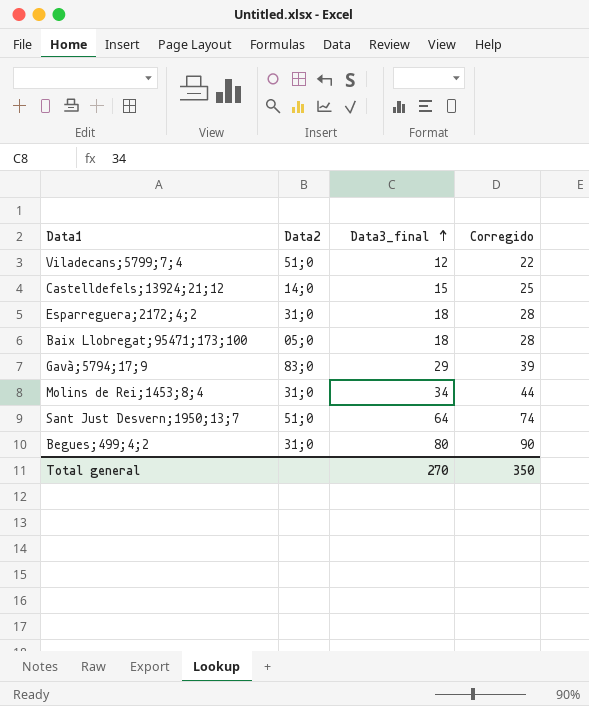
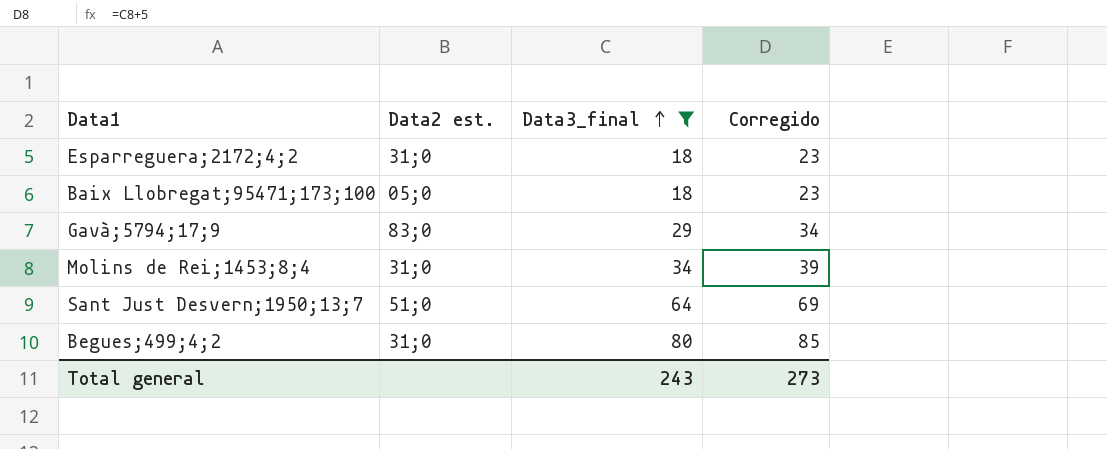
filter: none -> Data3_final >= 18
column name: Data2 -> Data2 est.
column Corregido | formula: [Data3_final] + 10 -> [Data3_final] + 5
Total general | Data3_final: 270 -> 243
Total general | Corregido: 350 -> 273

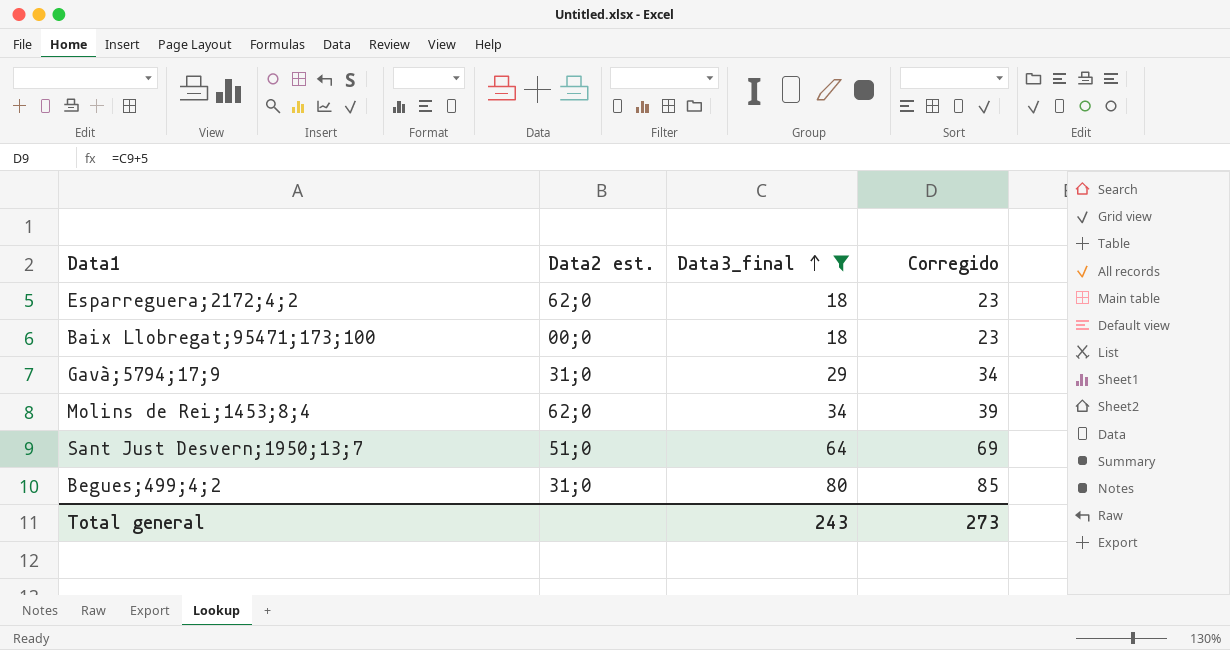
Esparreguera;2172;4;2 | Data2 est.: 31;0 -> 62;0
Baix Llobregat;95471;173;100 | Data2 est.: 05;0 -> 00;0
Gavà;5794;17;9 | Data2 est.: 83;0 -> 31;0
Molins de Rei;1453;8;4 | Data2 est.: 31;0 -> 62;0

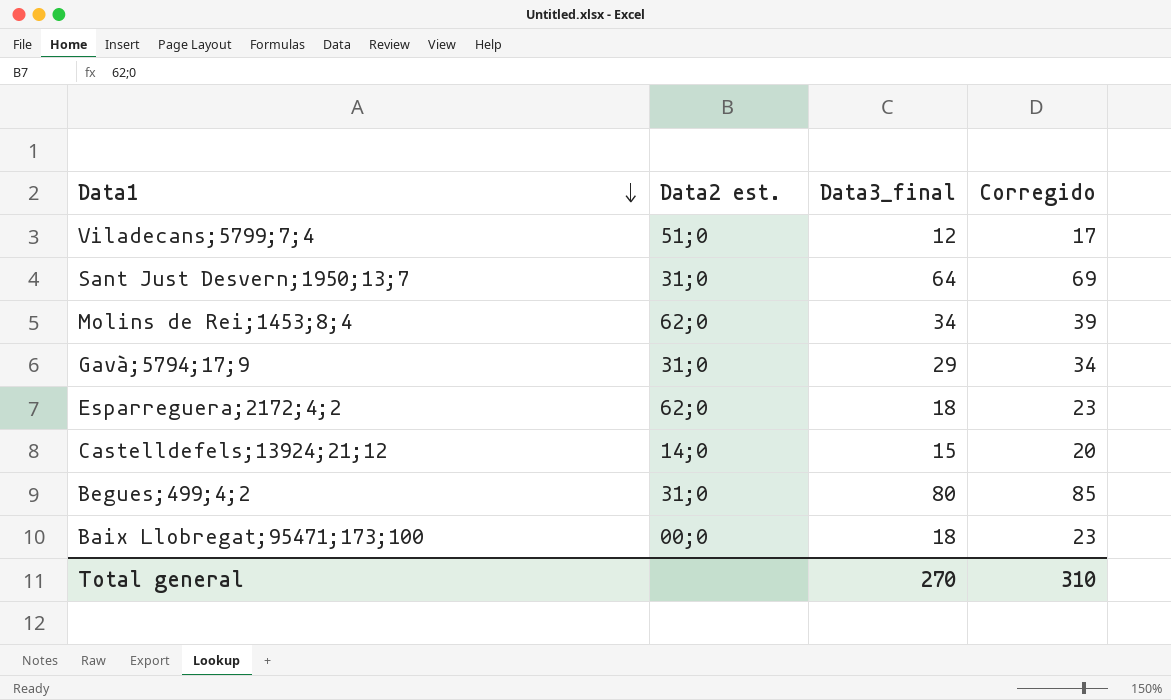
filter: Data3_final >= 18 -> none
row order: Data3_final ascending -> Data1 descending
Sant Just Desvern;1950;13;7 | Data2 est.: 51;0 -> 31;0
Total general | Data3_final: 243 -> 270
Total general | Corregido: 273 -> 310

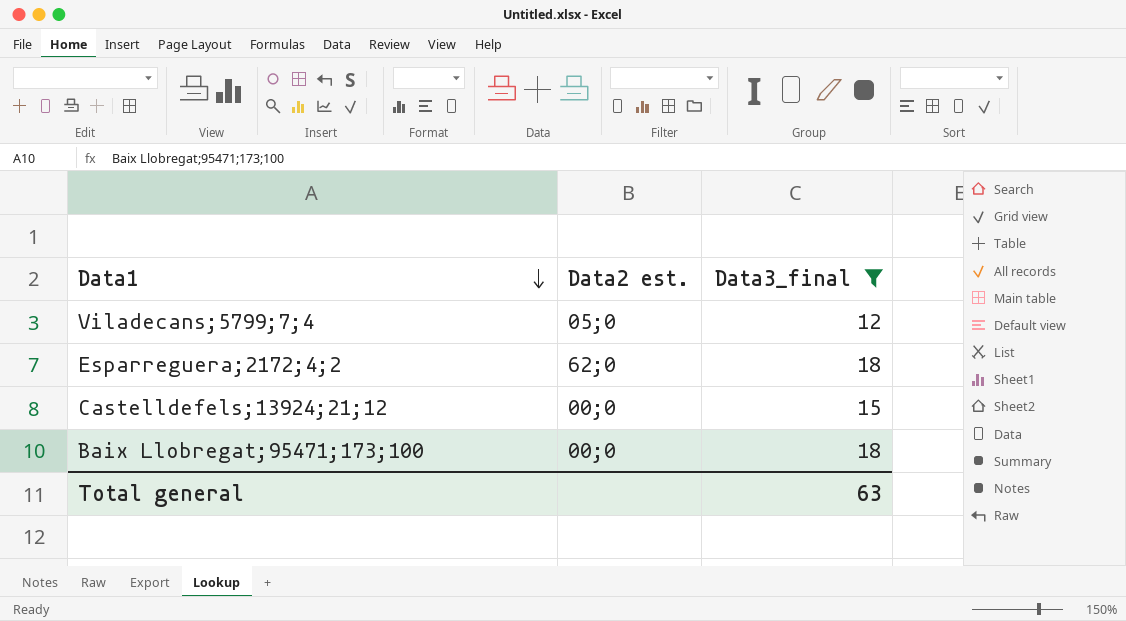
filter: none -> Data3_final <= 18
column Corregido | formula: [Data3_final] + 5 -> none
Viladecans;5799;7;4 | Data2 est.: 51;0 -> 05;0
Castelldefels;13924;21;12 | Data2 est.: 14;0 -> 00;0
Total general | Data3_final: 270 -> 63

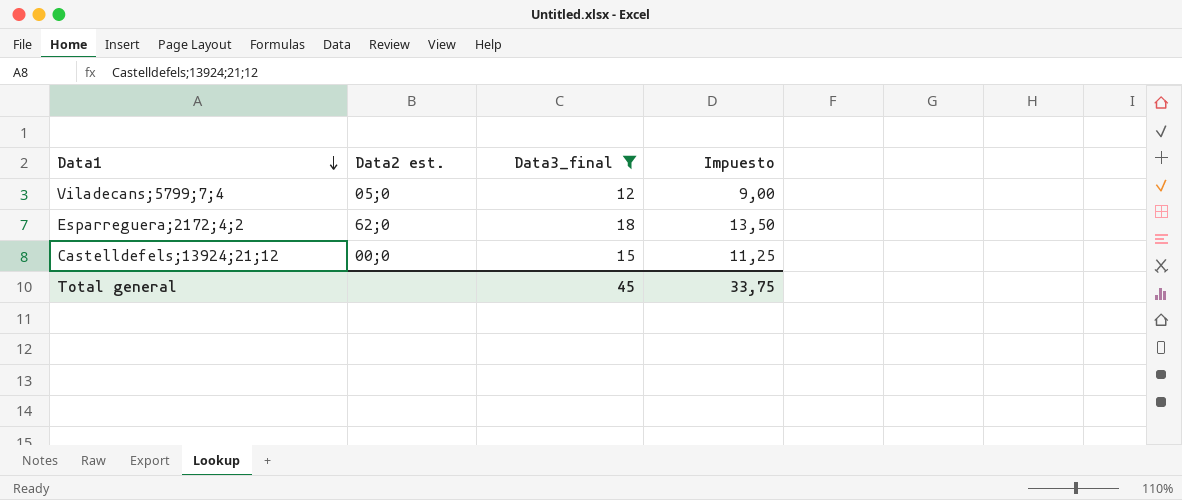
column Impuesto | formula: none -> [Data3_final] * 0,75
row Baix Llobregat;95471;173;100: 00;0 | 18 -> none
Total general | Data3_final: 63 -> 45

